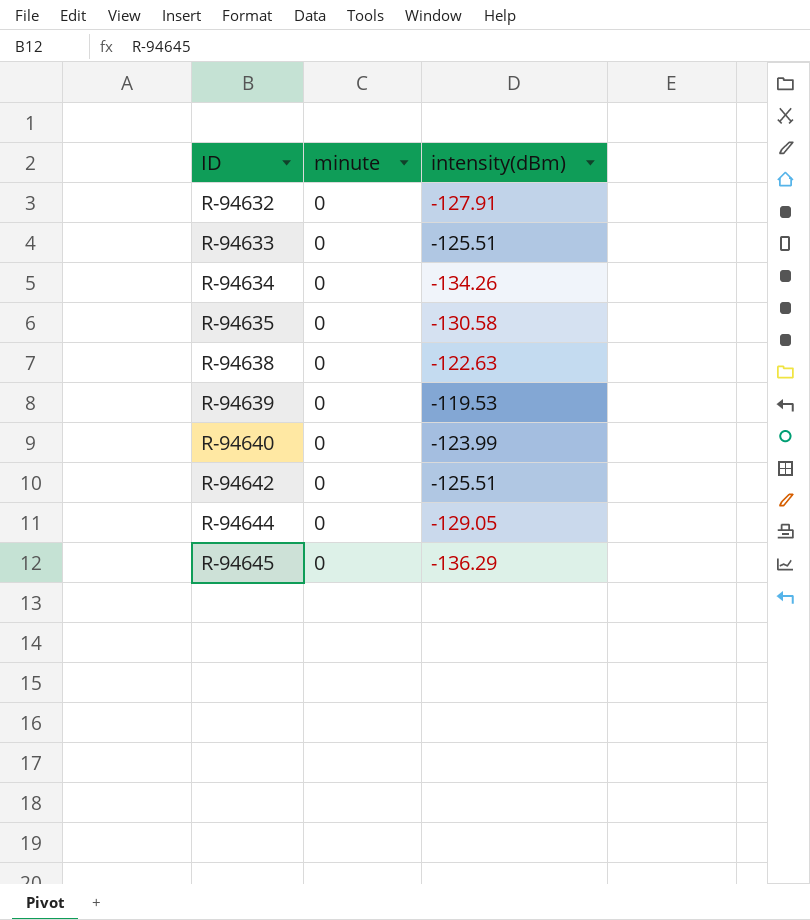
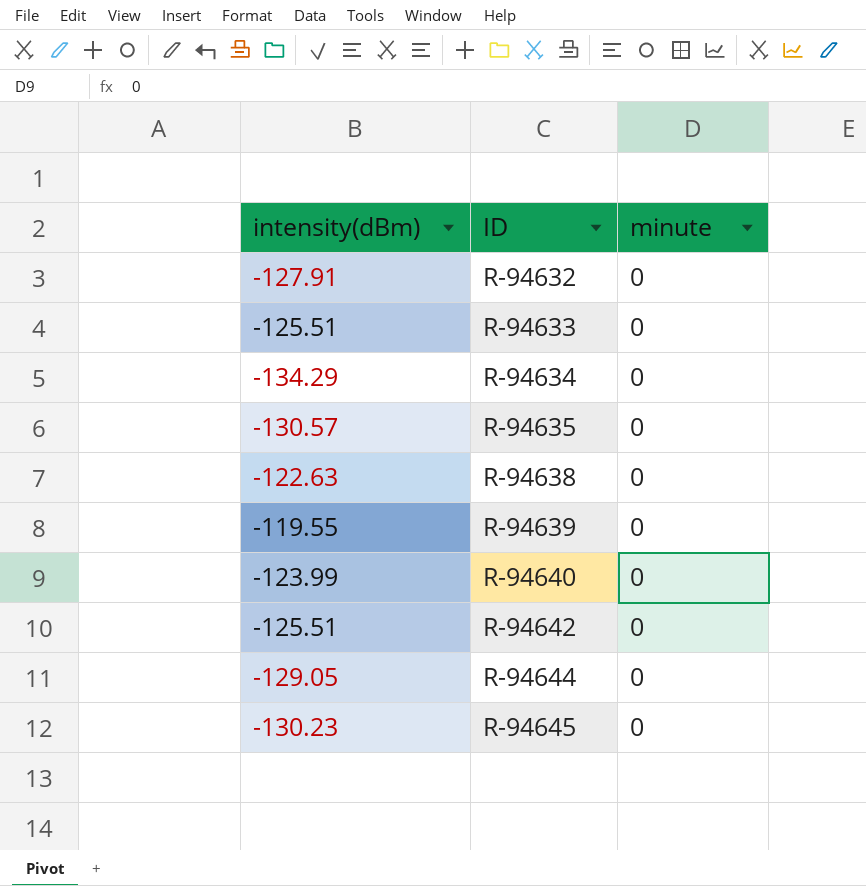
column intensity(dBm) | position: 3 -> 1
R-94634 | intensity(dBm): -134.26 -> -134.29
R-94635 | intensity(dBm): -130.58 -> -130.57
R-94639 | intensity(dBm): -119.53 -> -119.55
R-94645 | intensity(dBm): -136.29 -> -130.23

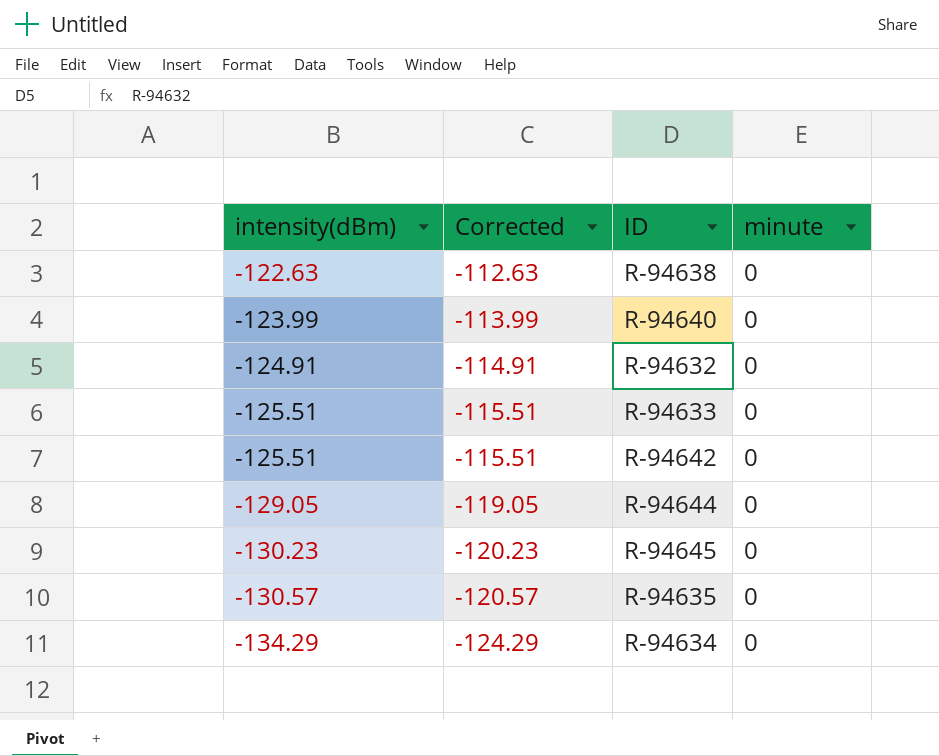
row order: ID ascending -> intensity(dBm) descending
column Corrected | formula: none -> [intensity(dBm)] + 10
row R-94639: -119.55 | 0 -> none
R-94632 | intensity(dBm): -127.91 -> -124.91

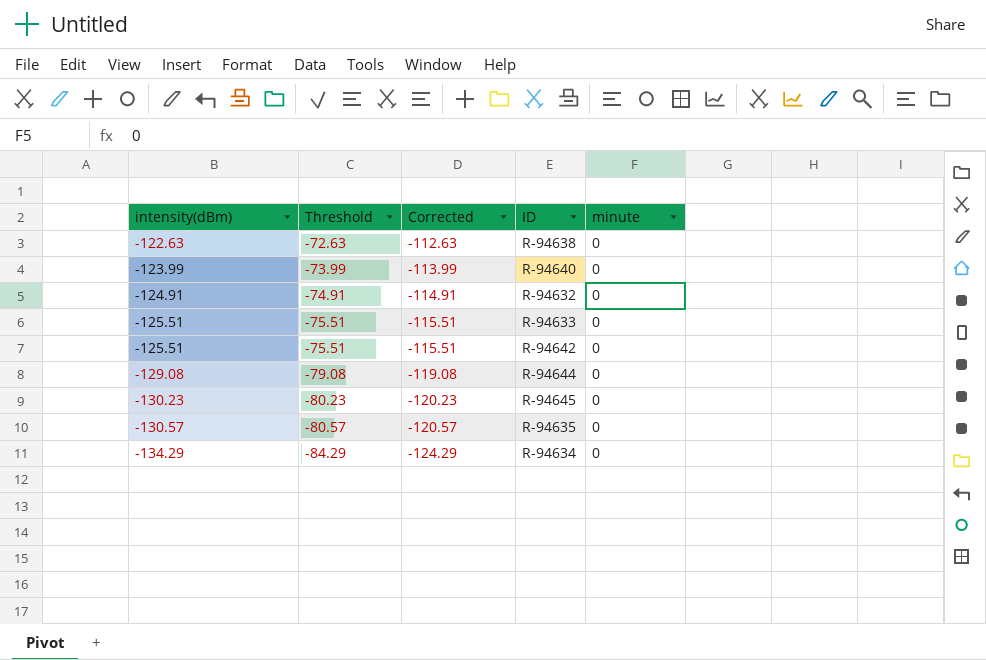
column Threshold | formula: none -> [intensity(dBm)] + 50
R-94644 | intensity(dBm): -129.05 -> -129.08
R-94644 | Corrected: -119.05 -> -119.08

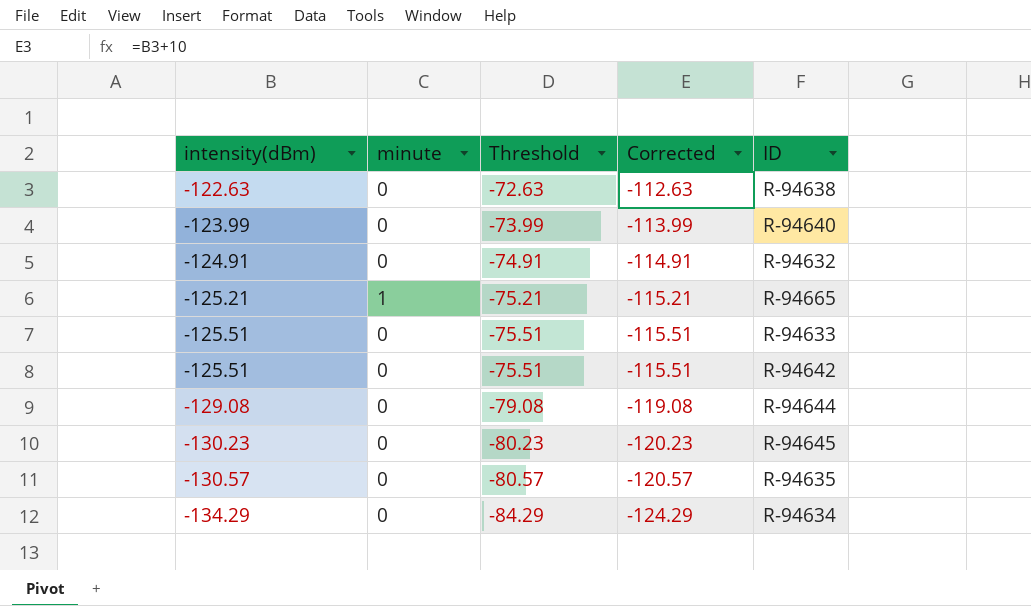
column minute | position: 5 -> 2
row R-94665: none -> -125.21 | 1 | -75.21 | -115.21

